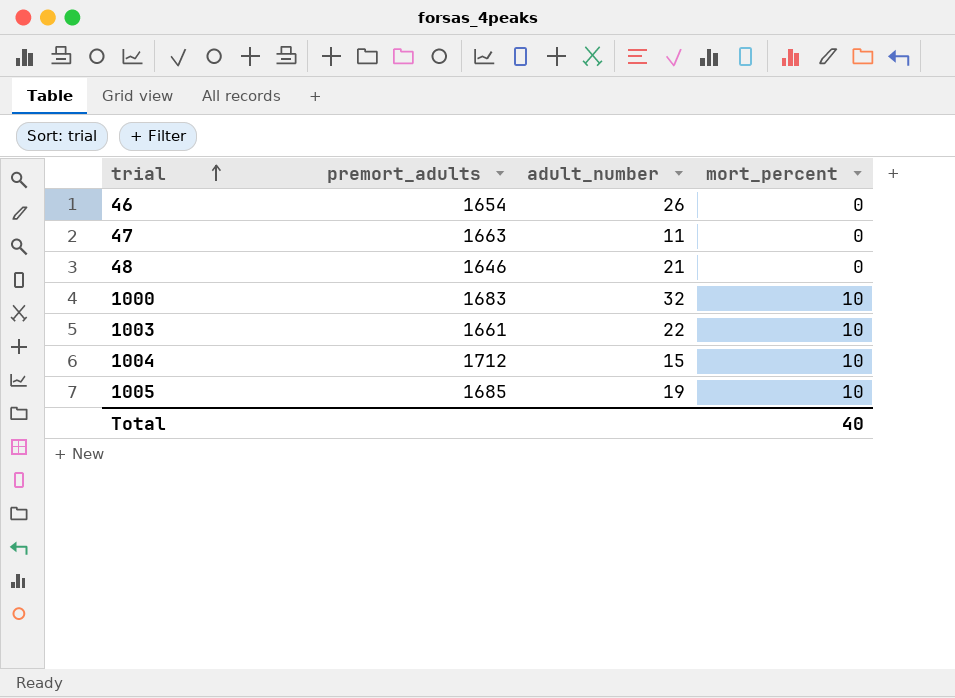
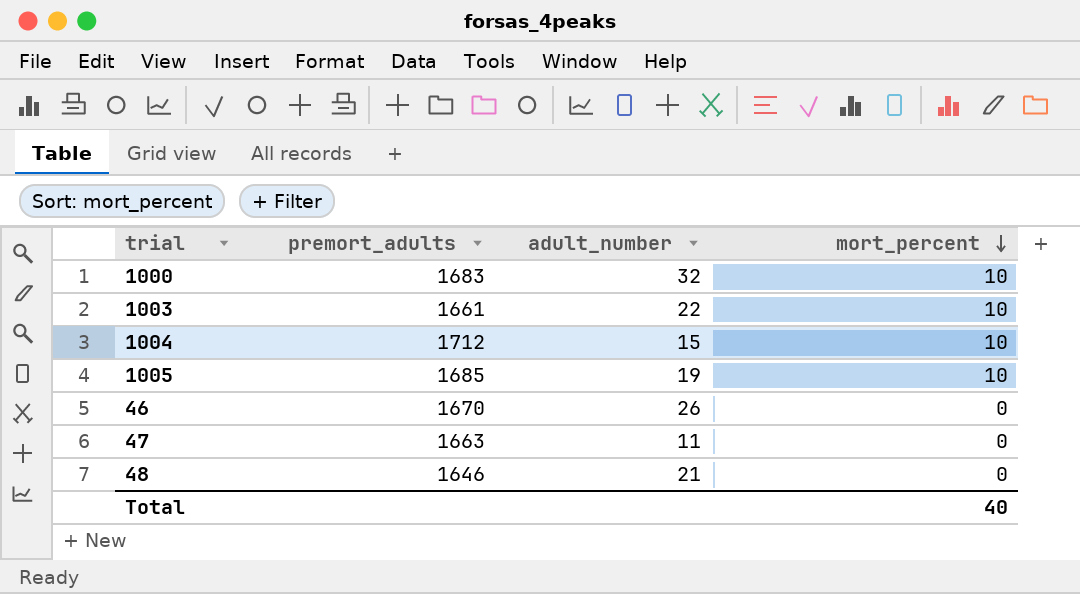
row order: trial ascending -> mort_percent descending
46 | premort_adults: 1654 -> 1670

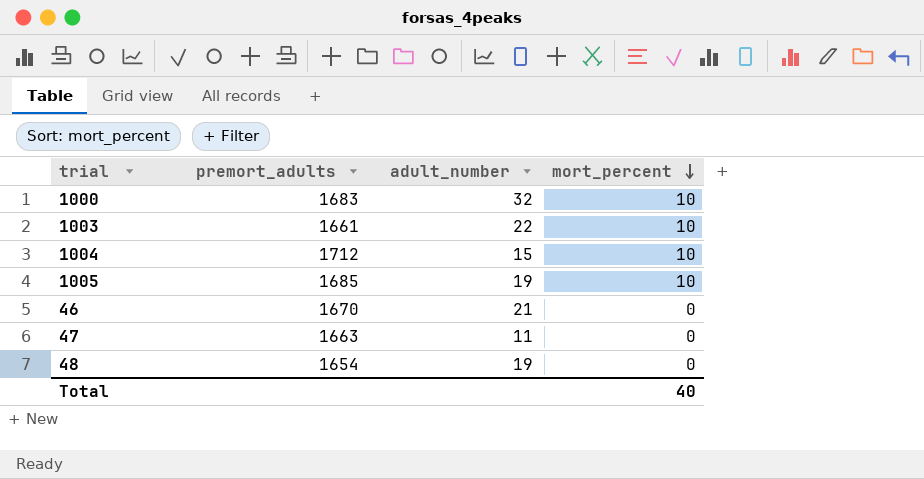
46 | adult_number: 26 -> 21
48 | premort_adults: 1646 -> 1654
48 | adult_number: 21 -> 19

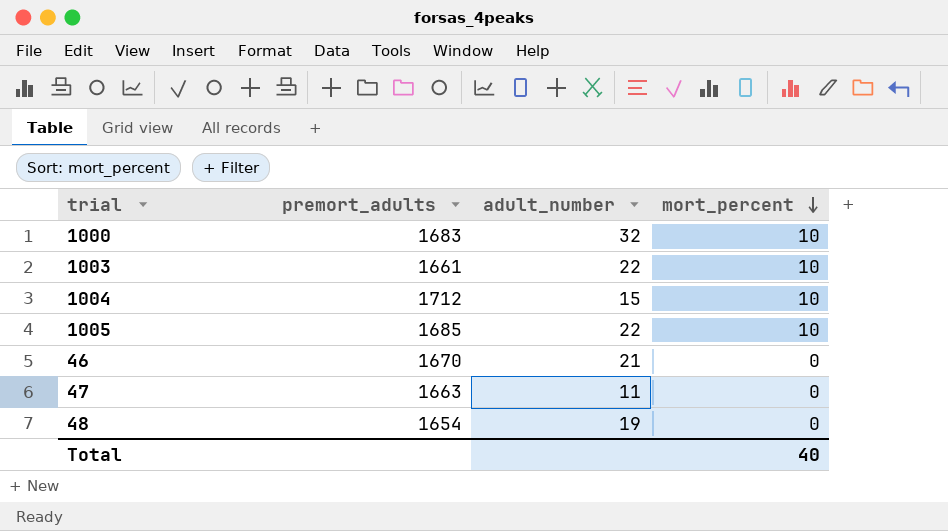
1005 | adult_number: 19 -> 22

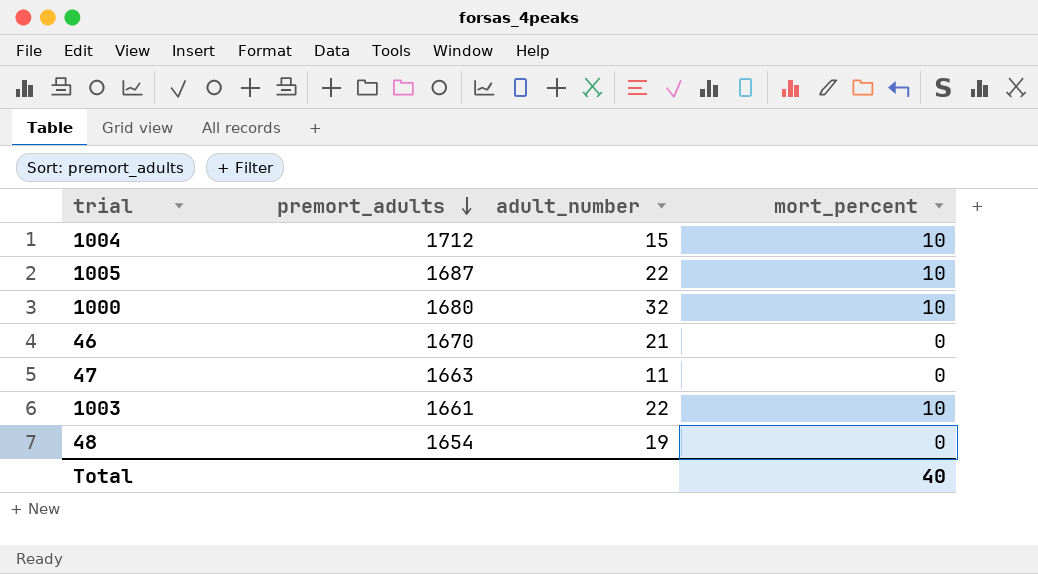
row order: mort_percent descending -> premort_adults descending
1005 | premort_adults: 1685 -> 1687
1000 | premort_adults: 1683 -> 1680

